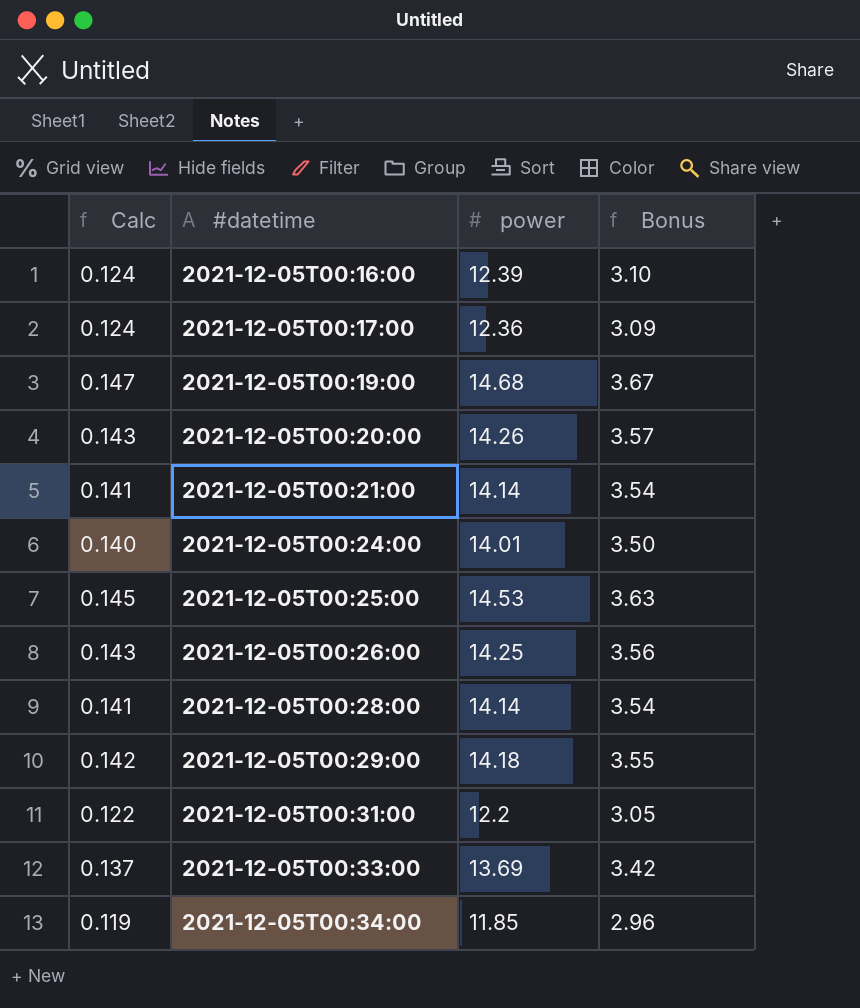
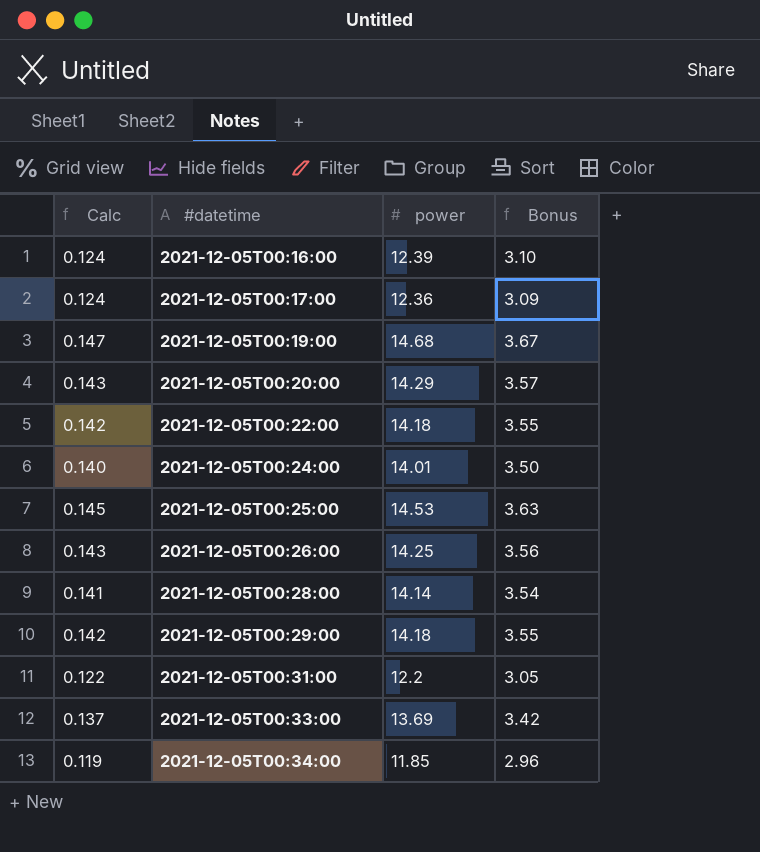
row 2021-12-05T00:21:00: 0.141 | 14.14 | 3.54 -> none
2021-12-05T00:20:00 | power: 14.26 -> 14.29
row 2021-12-05T00:22:00: none -> 0.142 | 14.18 | 3.55

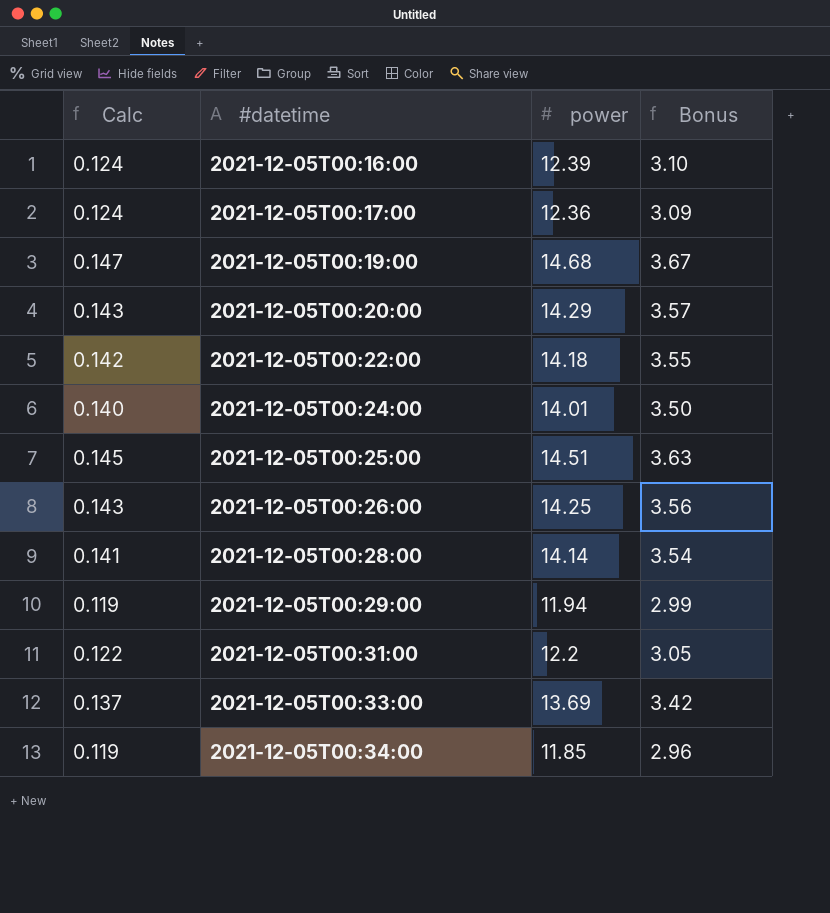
2021-12-05T00:25:00 | power: 14.53 -> 14.51
2021-12-05T00:29:00 | Calc: 0.142 -> 0.119
2021-12-05T00:29:00 | power: 14.18 -> 11.94
2021-12-05T00:29:00 | Bonus: 3.55 -> 2.99

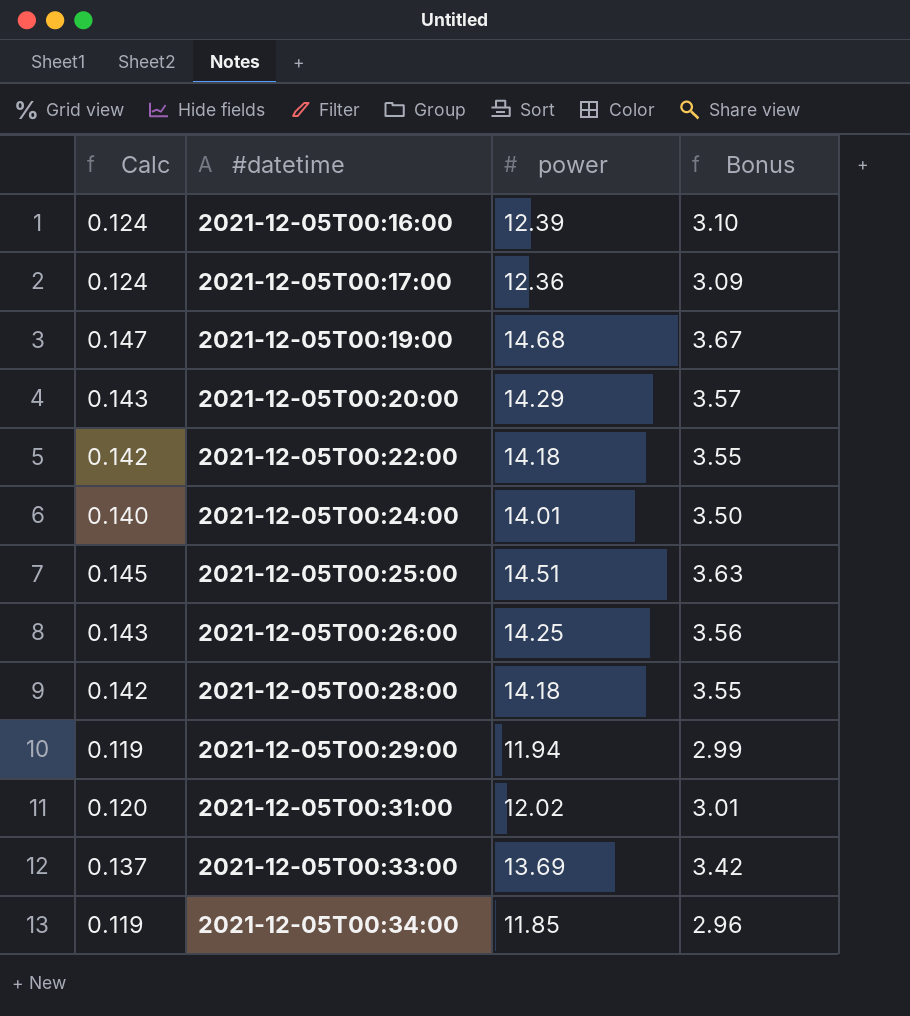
2021-12-05T00:28:00 | Calc: 0.141 -> 0.142
2021-12-05T00:28:00 | power: 14.14 -> 14.18
2021-12-05T00:28:00 | Bonus: 3.54 -> 3.55
2021-12-05T00:31:00 | Calc: 0.122 -> 0.120
2021-12-05T00:31:00 | power: 12.2 -> 12.02
2021-12-05T00:31:00 | Bonus: 3.05 -> 3.01

